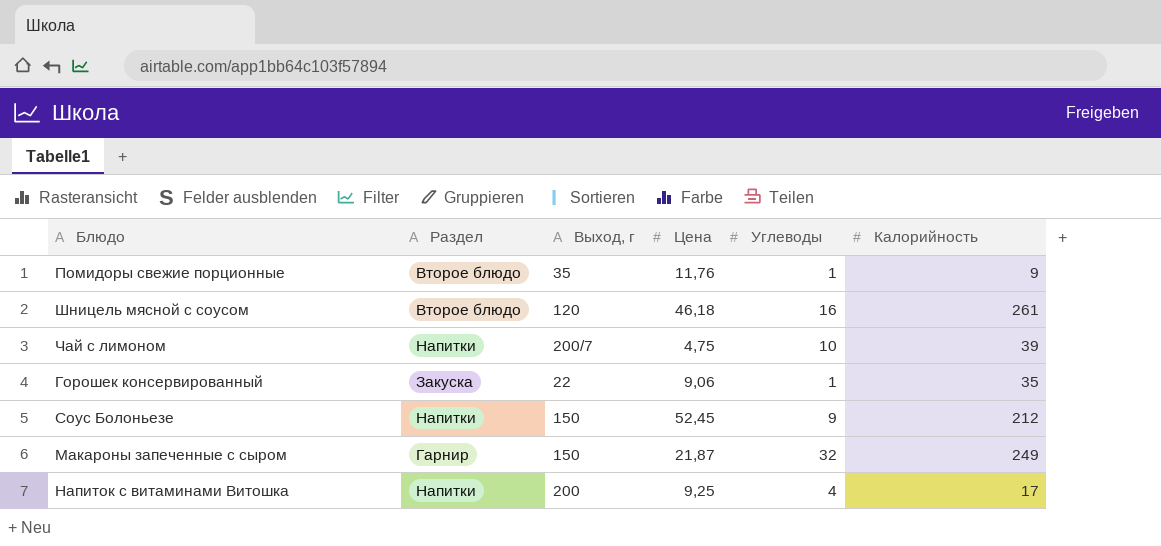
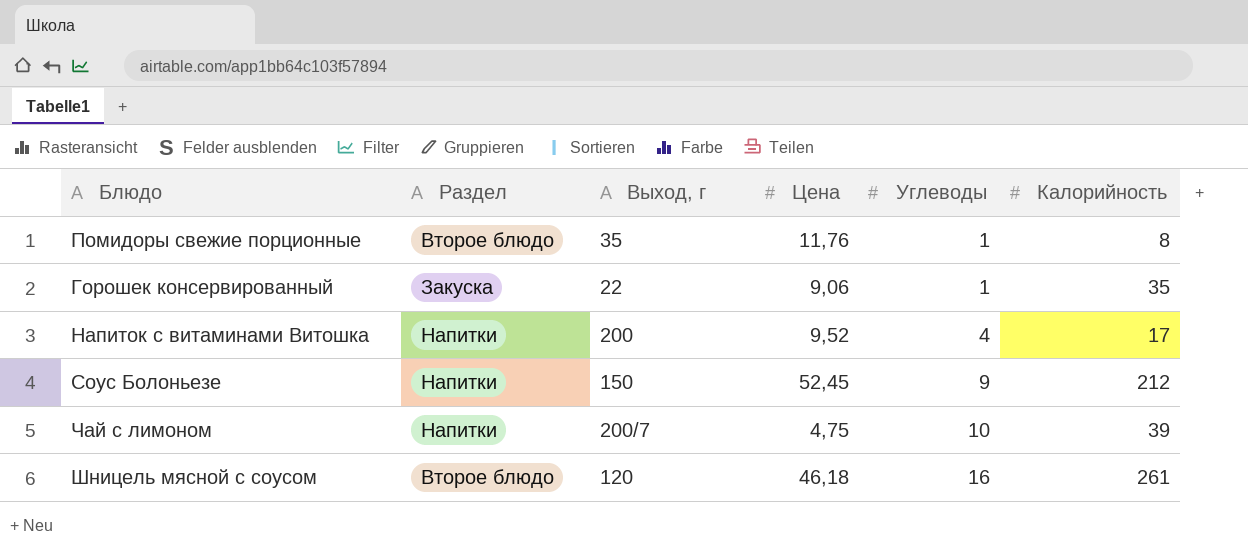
row order: none -> Углеводы ascending
row Макароны запеченные с сыром: Гарнир | 150 | 21,87 | 32 | 249 -> none
Помидоры свежие порционные | Калорийность: 9 -> 8
Напиток с витаминами Витошка | Цена: 9,25 -> 9,52

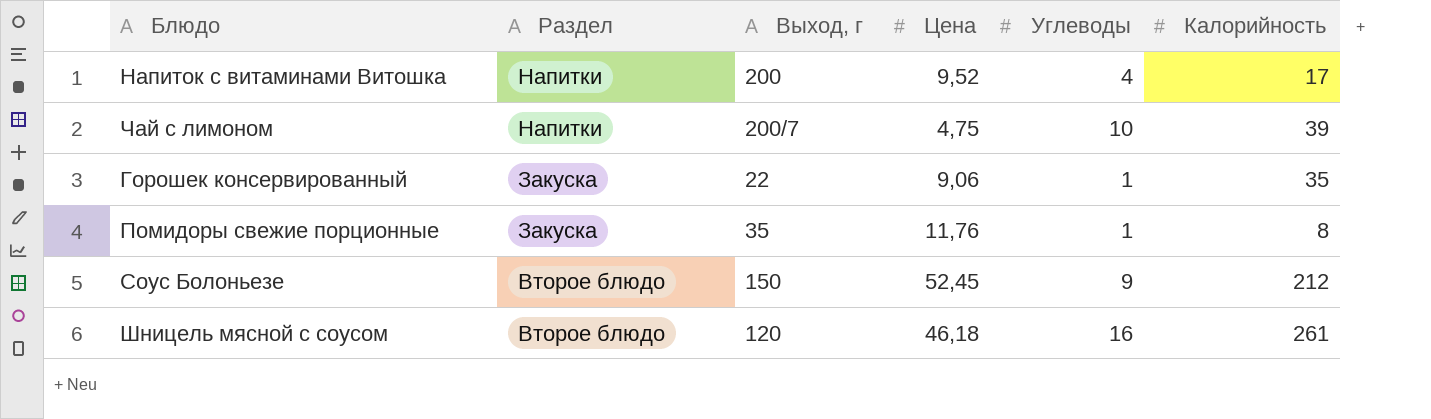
row order: Углеводы ascending -> Раздел descending
Помидоры свежие порционные | Раздел: Второе блюдо -> Закуска
Соус Болоньезе | Раздел: Напитки -> Второе блюдо

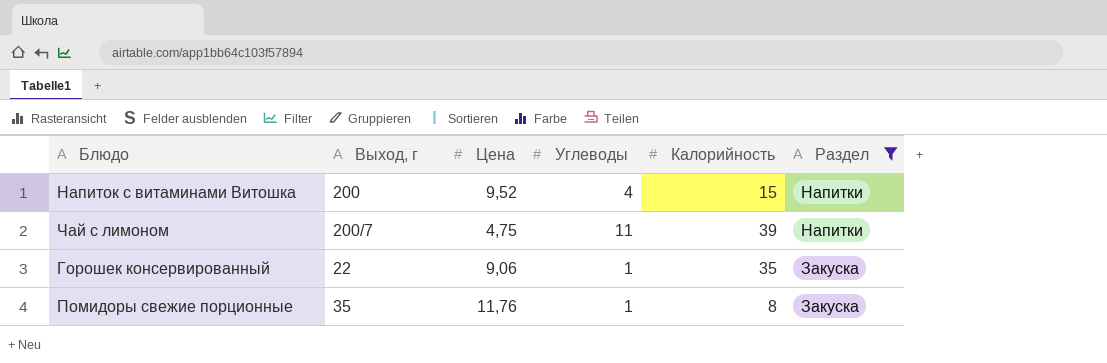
filter: none -> Раздел != Второе блюдо
column Раздел | position: 2 -> 6
Напиток с витаминами Витошка | Калорийность: 17 -> 15
Чай с лимоном | Углеводы: 10 -> 11

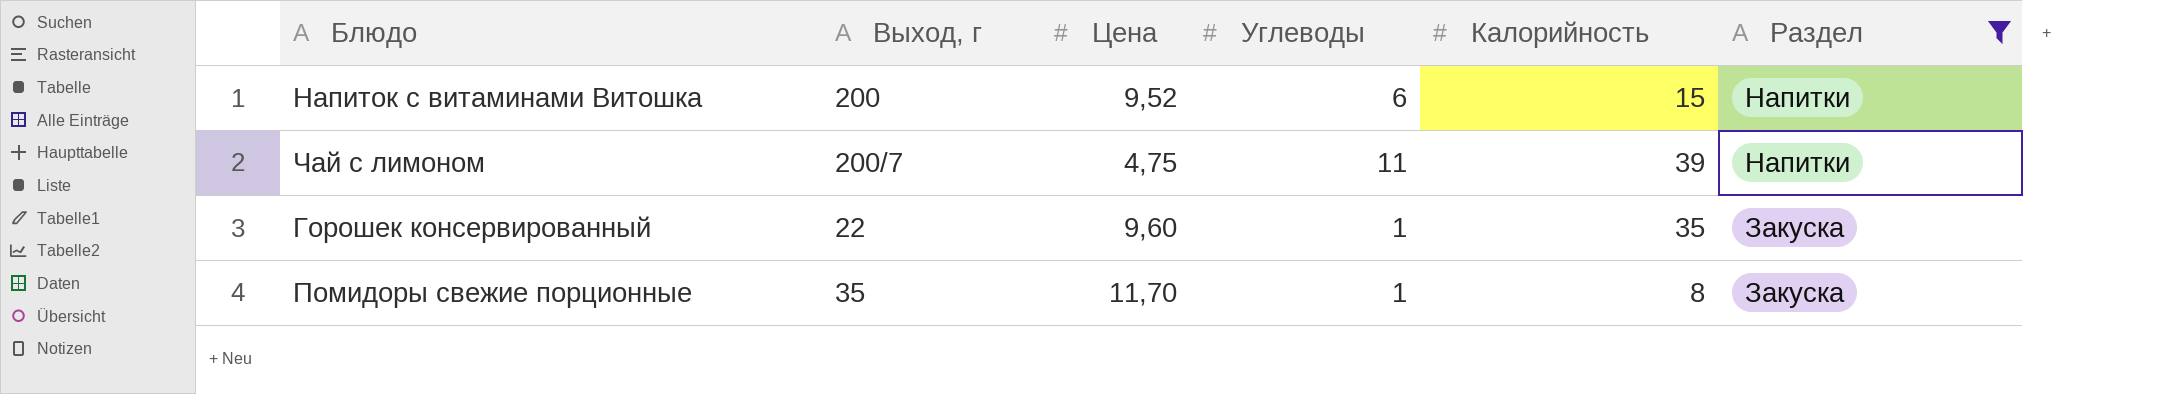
Напиток с витаминами Витошка | Углеводы: 4 -> 6
Горошек консервированный | Цена: 9,06 -> 9,60
Помидоры свежие порционные | Цена: 11,76 -> 11,70

